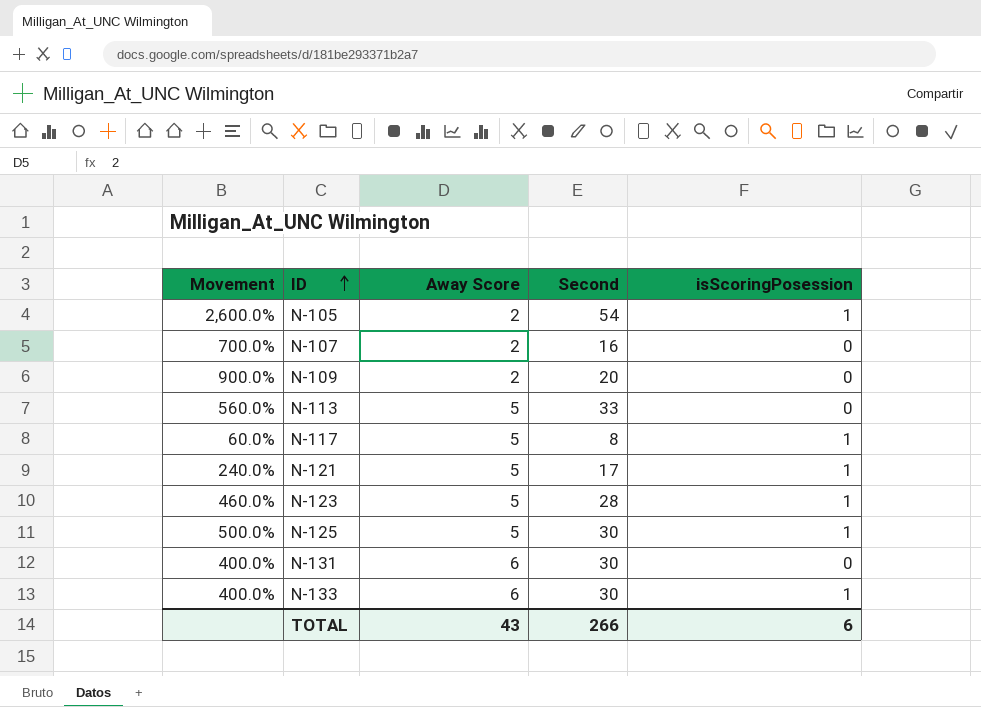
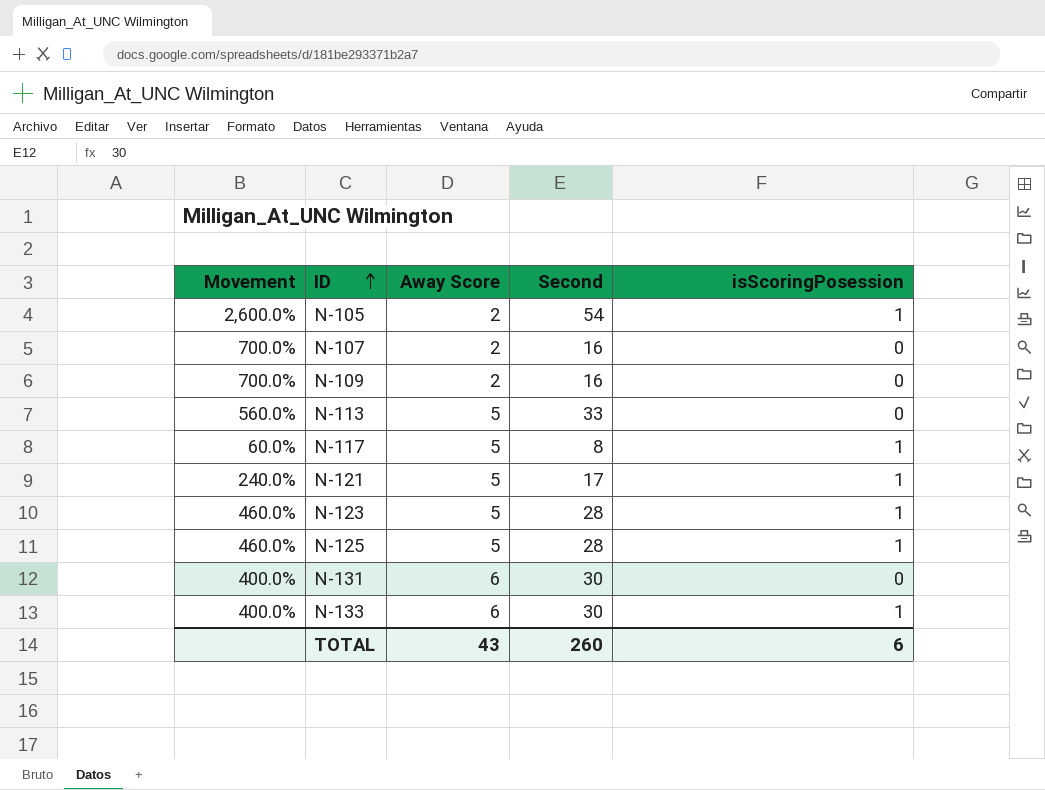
N-109 | Movement: 900.0% -> 700.0%
N-109 | Second: 20 -> 16
N-125 | Movement: 500.0% -> 460.0%
N-125 | Second: 30 -> 28
TOTAL | Second: 266 -> 260

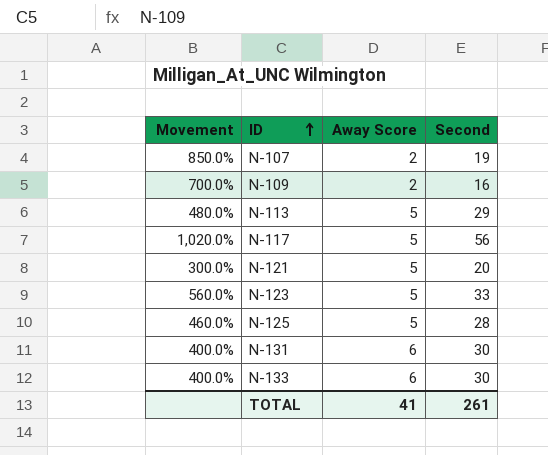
column isScoringPosession | position: 5 -> none
row N-105: 2,600.0% | 2 | 54 | 1 -> none
N-107 | Movement: 700.0% -> 850.0%
N-107 | Second: 16 -> 19
N-113 | Movement: 560.0% -> 480.0%
N-113 | Second: 33 -> 29
N-117 | Movement: 60.0% -> 1,020.0%
N-117 | Second: 8 -> 56
N-121 | Movement: 240.0% -> 300.0%
N-121 | Second: 17 -> 20
N-123 | Movement: 460.0% -> 560.0%
N-123 | Second: 28 -> 33
TOTAL | Away Score: 43 -> 41
TOTAL | Second: 260 -> 261

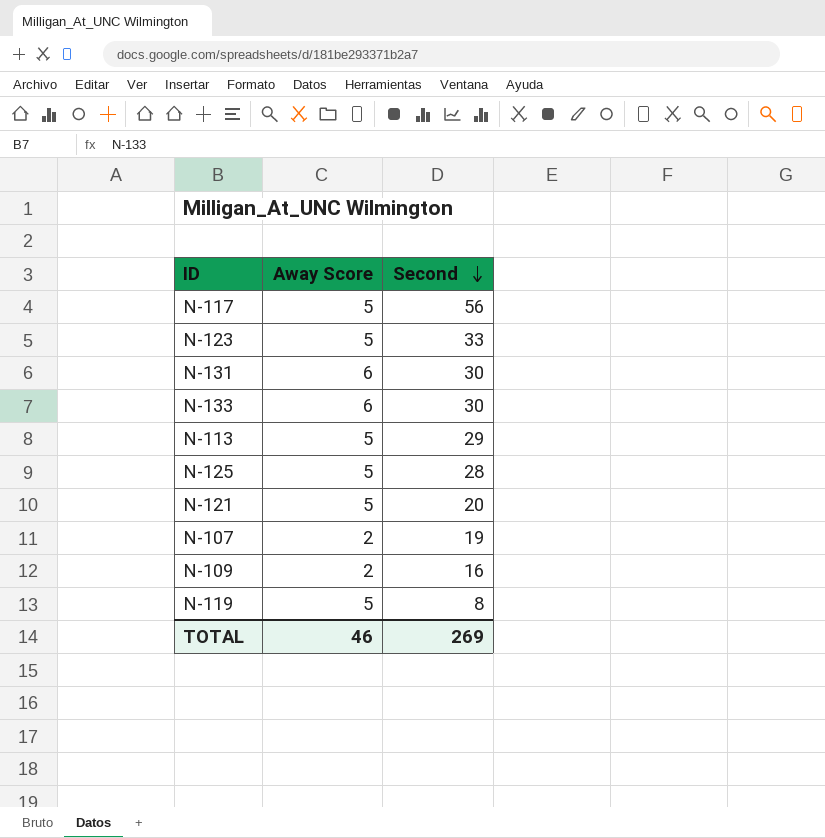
row order: ID ascending -> Second descending
column Movement | formula: ([Second] - [Away Score]) / [Away Score] -> none
row N-119: none -> 5 | 8
TOTAL | Away Score: 41 -> 46
TOTAL | Second: 261 -> 269

